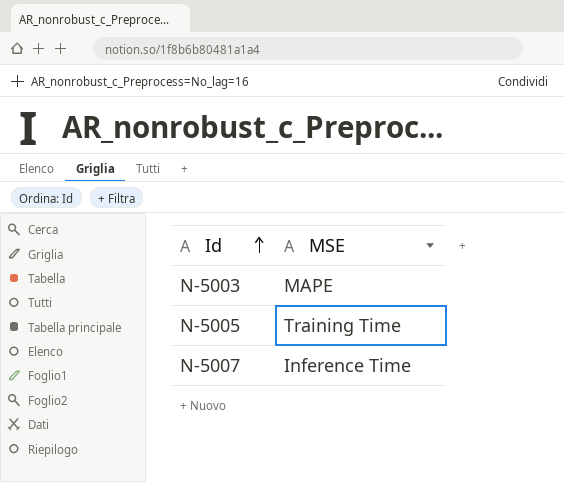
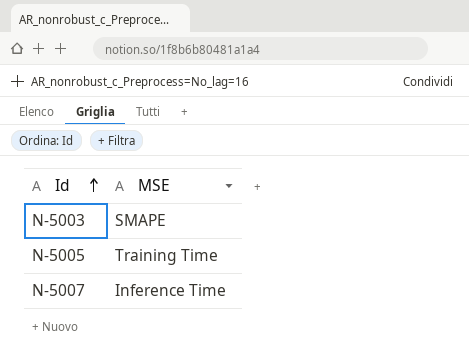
N-5003 | MSE: MAPE -> SMAPE

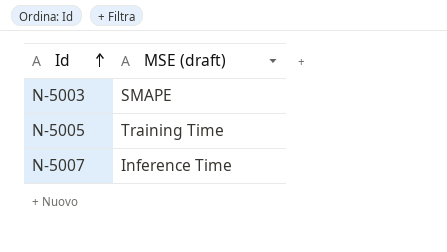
column name: MSE -> MSE (draft)

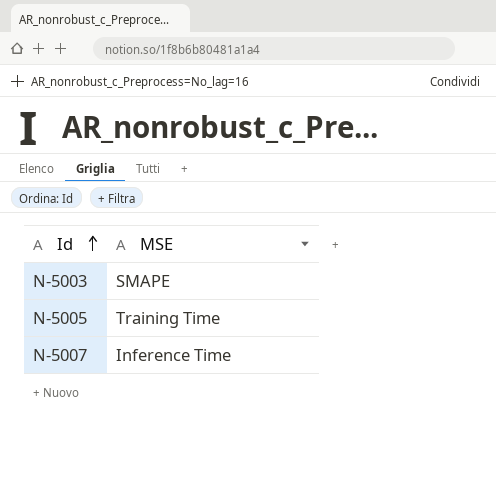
column name: MSE (draft) -> MSE

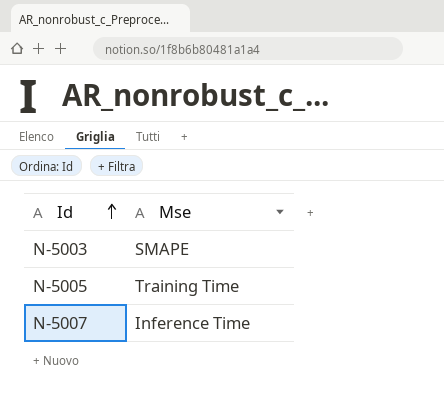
column name: MSE -> Mse

